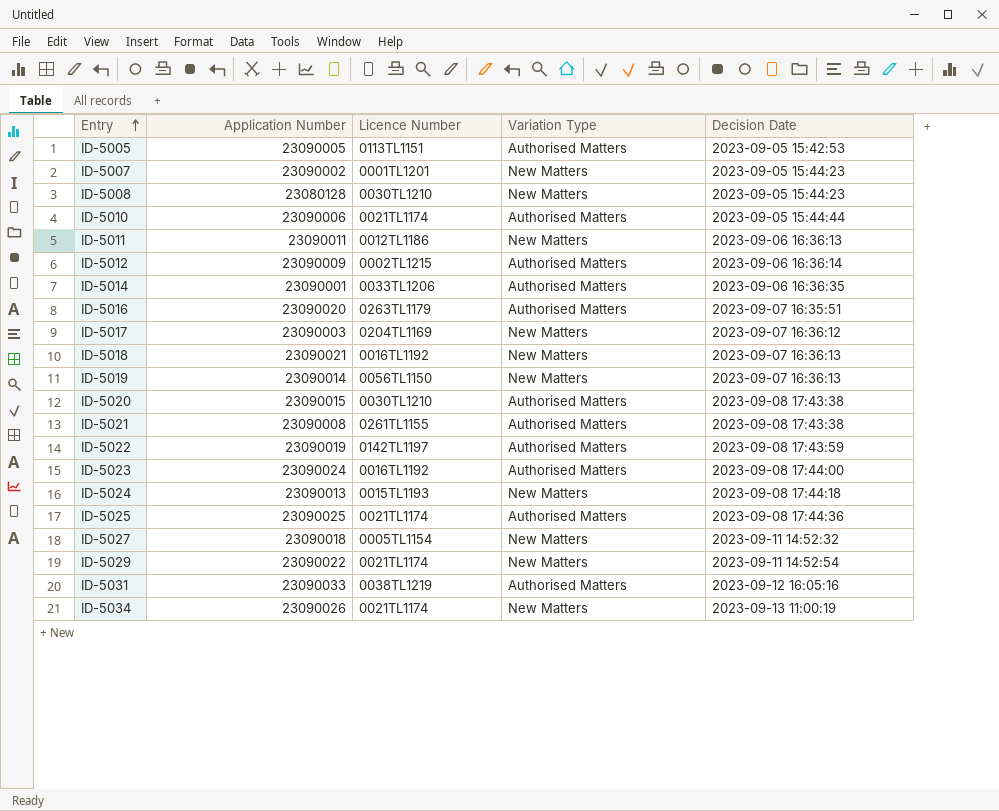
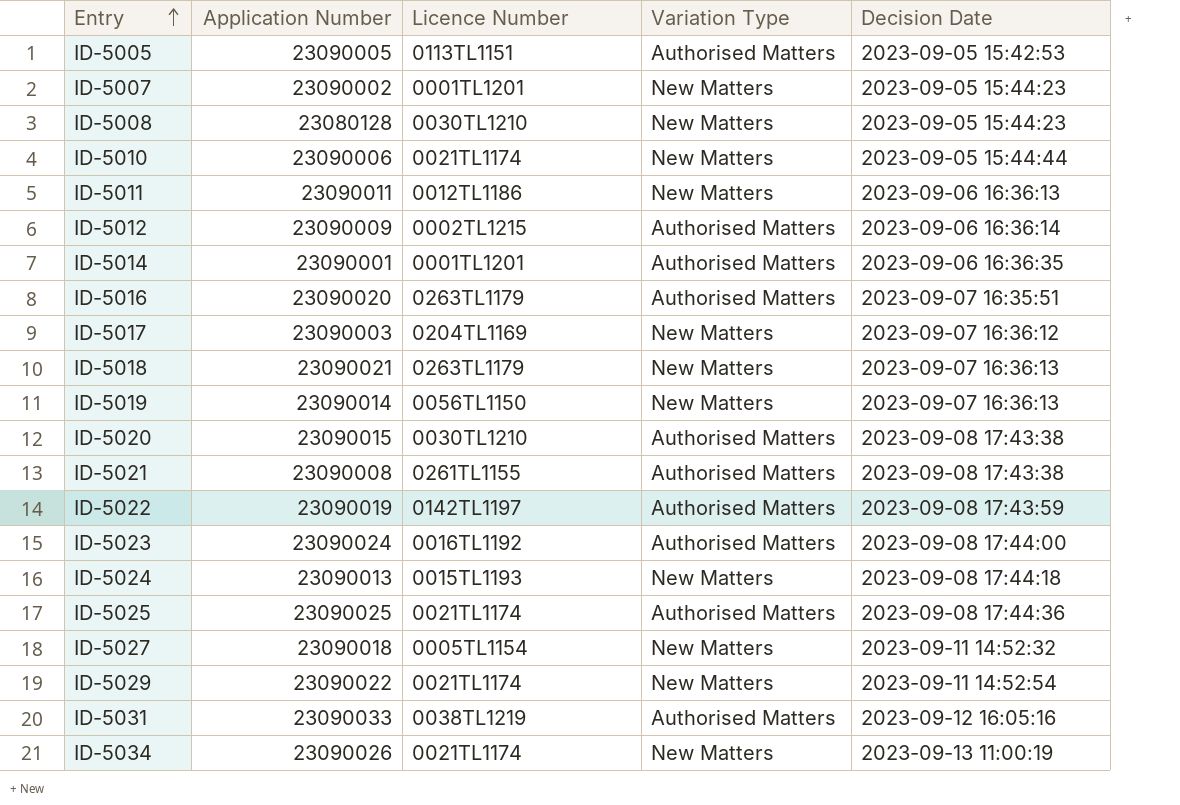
ID-5010 | Variation Type: Authorised Matters -> New Matters
ID-5014 | Licence Number: 0033TL1206 -> 0001TL1201
ID-5018 | Licence Number: 0016TL1192 -> 0263TL1179

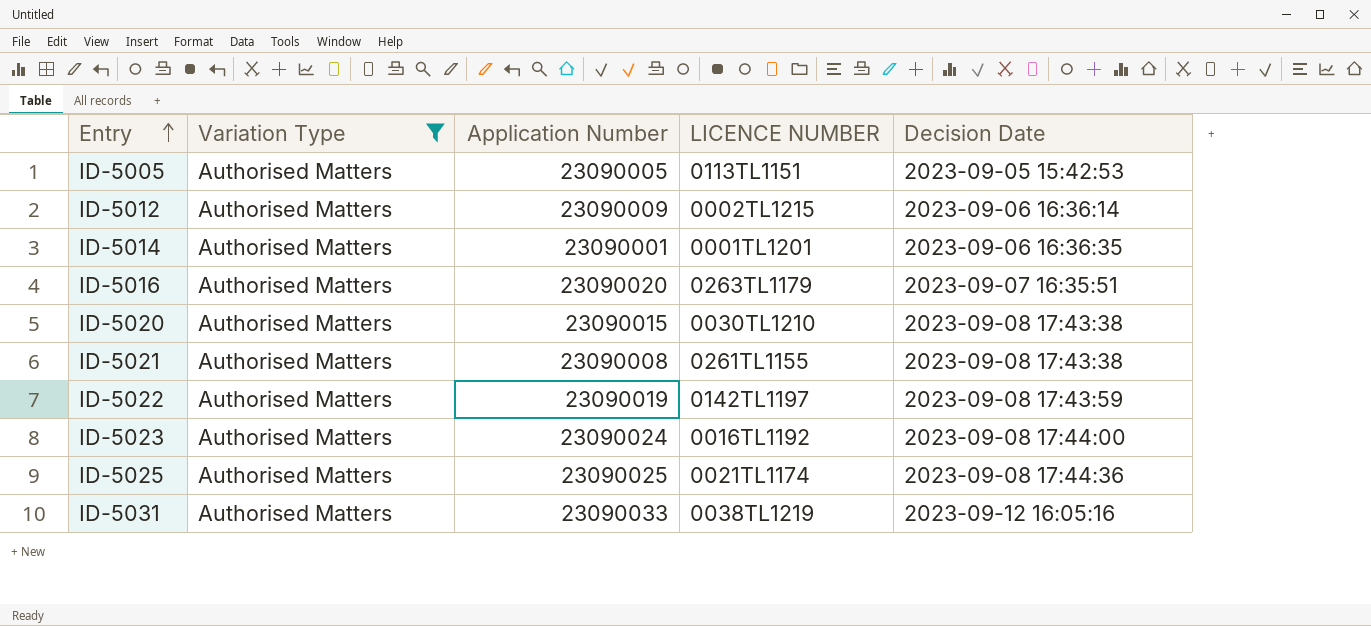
filter: none -> Variation Type = Authorised Matters
column Variation Type | position: 4 -> 2
column name: Licence Number -> LICENCE NUMBER

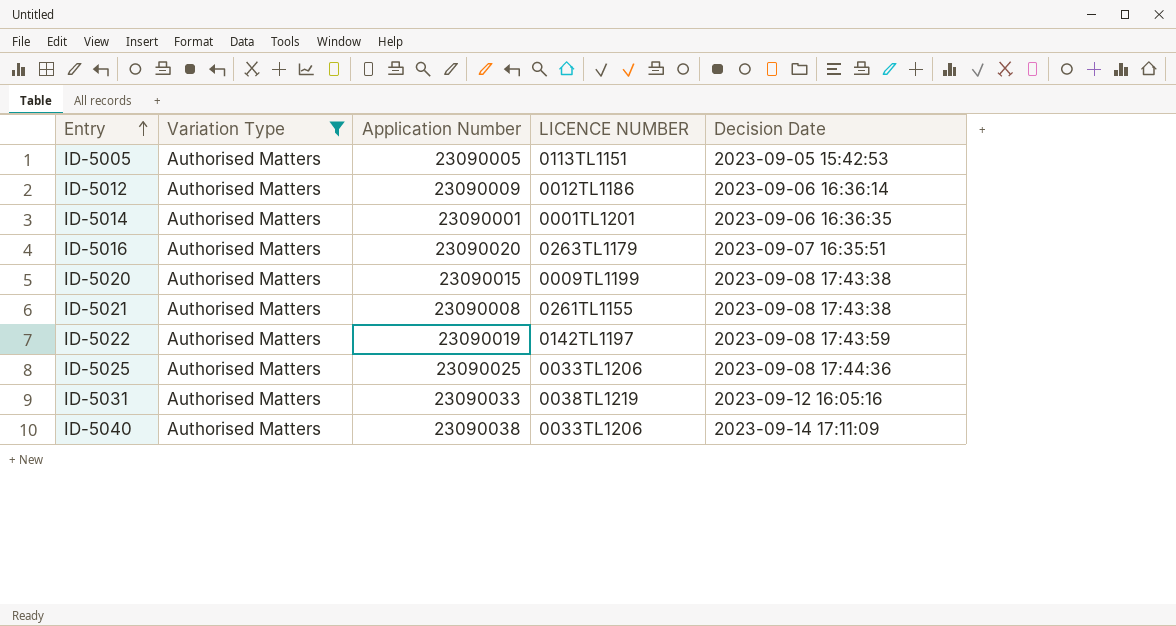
row ID-5023: Authorised Matters | 23090024 | 0016TL1192 | 2023-09-08 17:44:00 -> none
ID-5012 | LICENCE NUMBER: 0002TL1215 -> 0012TL1186
ID-5020 | LICENCE NUMBER: 0030TL1210 -> 0009TL1199
ID-5025 | LICENCE NUMBER: 0021TL1174 -> 0033TL1206
row ID-5040: none -> Authorised Matters | 23090038 | 0033TL1206 | 2023-09-14 17:11:09

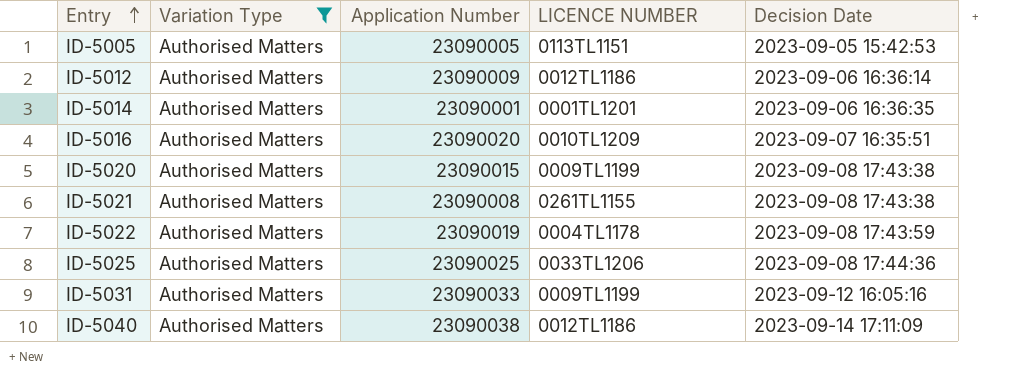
ID-5016 | LICENCE NUMBER: 0263TL1179 -> 0010TL1209
ID-5022 | LICENCE NUMBER: 0142TL1197 -> 0004TL1178
ID-5031 | LICENCE NUMBER: 0038TL1219 -> 0009TL1199
ID-5040 | LICENCE NUMBER: 0033TL1206 -> 0012TL1186

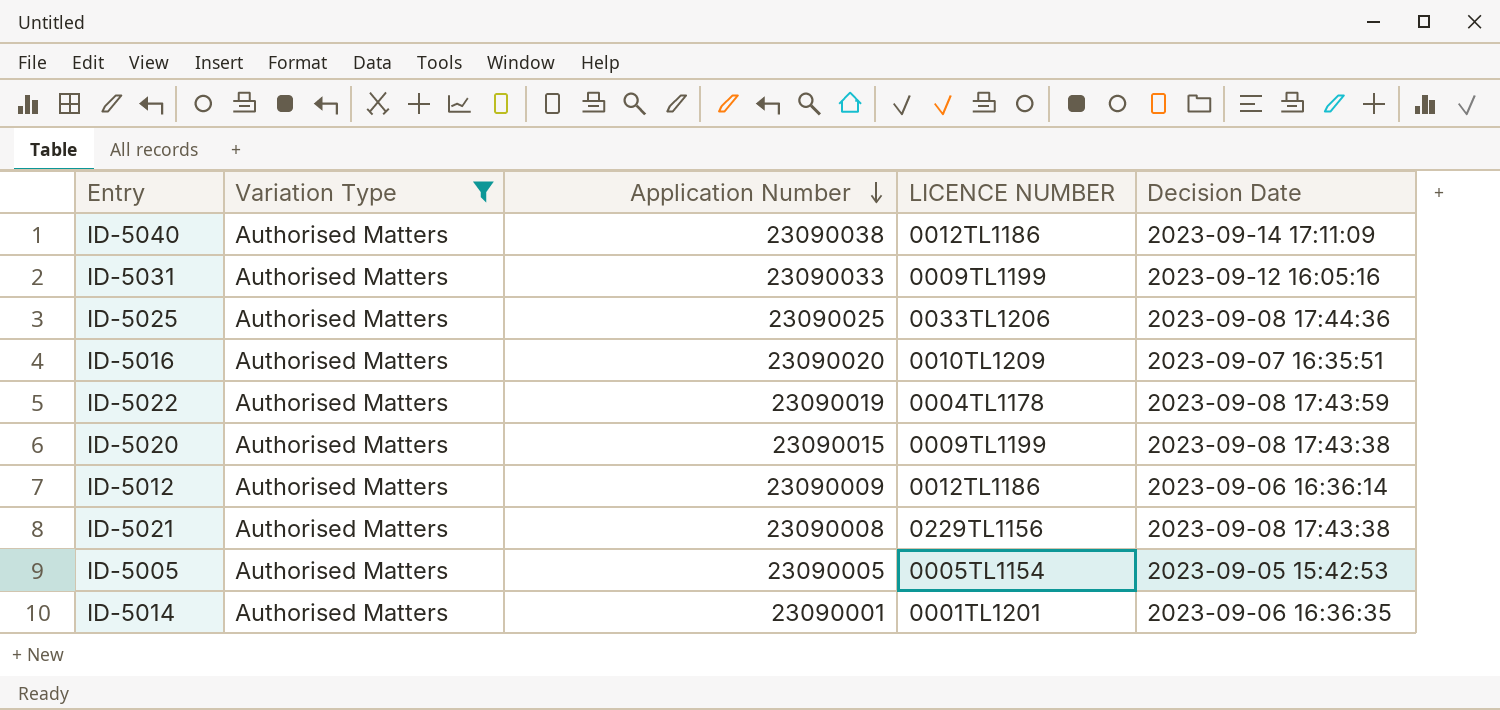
row order: Entry ascending -> Application Number descending
ID-5021 | LICENCE NUMBER: 0261TL1155 -> 0229TL1156
ID-5005 | LICENCE NUMBER: 0113TL1151 -> 0005TL1154

